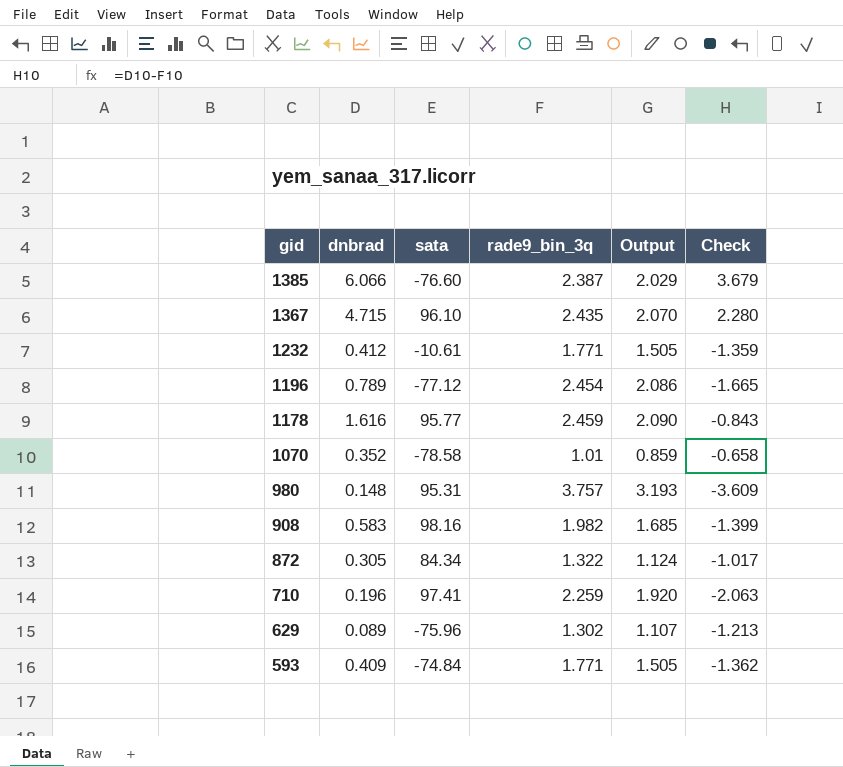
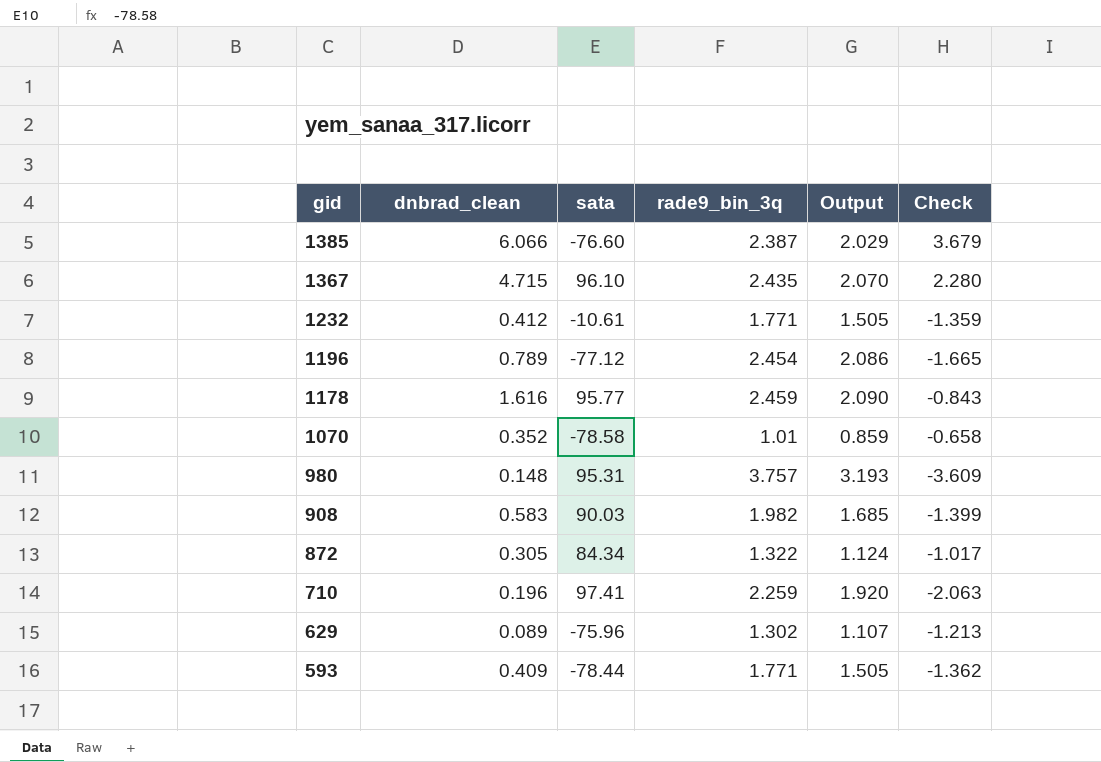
column name: dnbrad -> dnbrad_clean
908 | sata: 98.16 -> 90.03
593 | sata: -74.84 -> -78.44

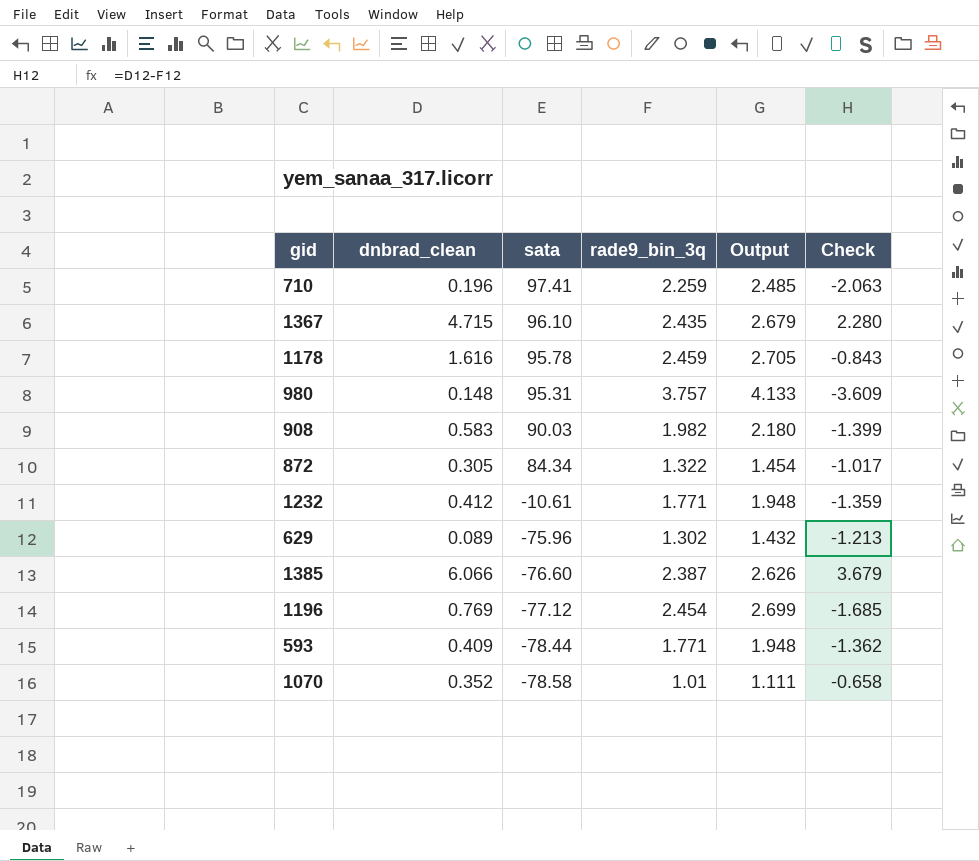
row order: gid descending -> sata descending
column Output | formula: [rade9_bin_3q] * 0.85 -> [rade9_bin_3q] * 1.1
1178 | sata: 95.77 -> 95.78
1196 | dnbrad_clean: 0.789 -> 0.769
1196 | Check: -1.665 -> -1.685

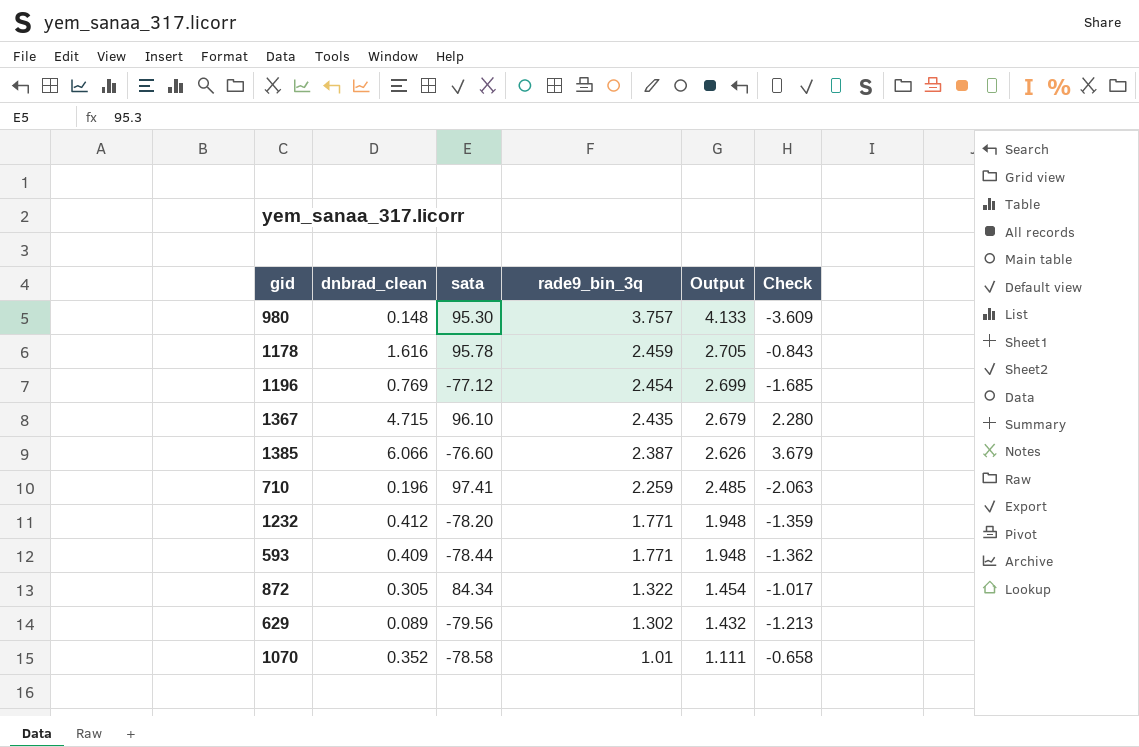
row order: sata descending -> rade9_bin_3q descending
row 908: 0.583 | 90.03 | 1.982 | 2.180 | -1.399 -> none
980 | sata: 95.31 -> 95.30
1232 | sata: -10.61 -> -78.20
629 | sata: -75.96 -> -79.56

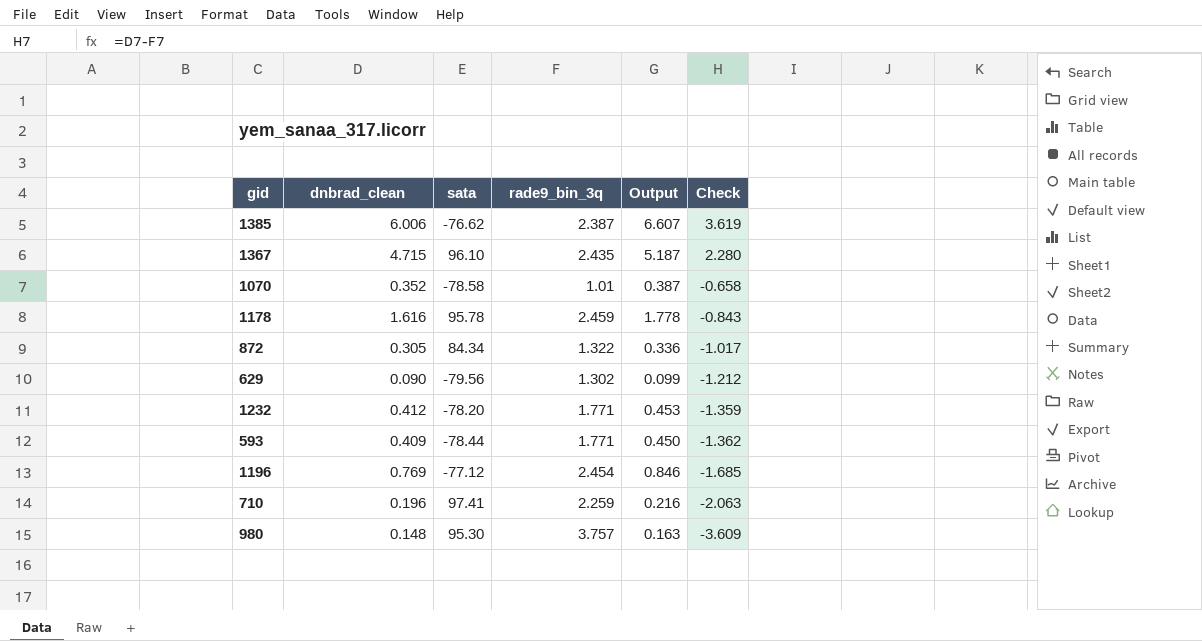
row order: rade9_bin_3q descending -> Check descending
column Output | formula: [rade9_bin_3q] * 1.1 -> [dnbrad_clean] * 1.1
1385 | dnbrad_clean: 6.066 -> 6.006
1385 | sata: -76.60 -> -76.62
1385 | Check: 3.679 -> 3.619
629 | dnbrad_clean: 0.089 -> 0.090
629 | Check: -1.213 -> -1.212

